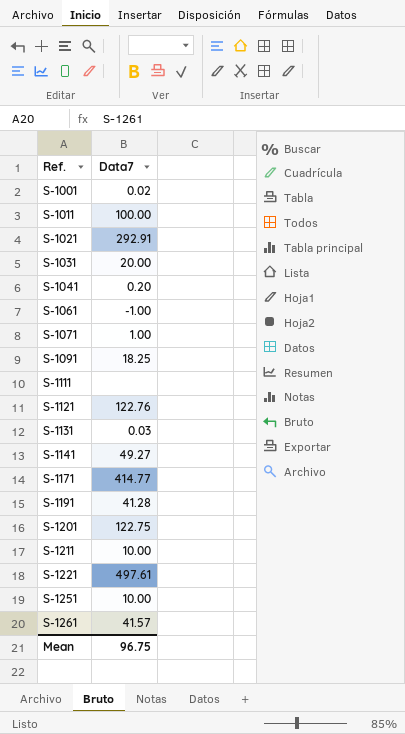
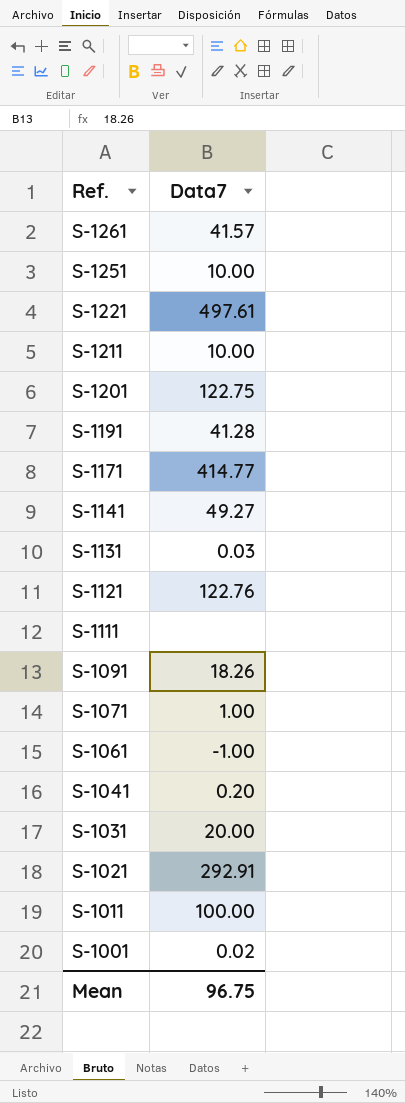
row order: Ref. ascending -> Ref. descending
S-1091 | Data7: 18.25 -> 18.26

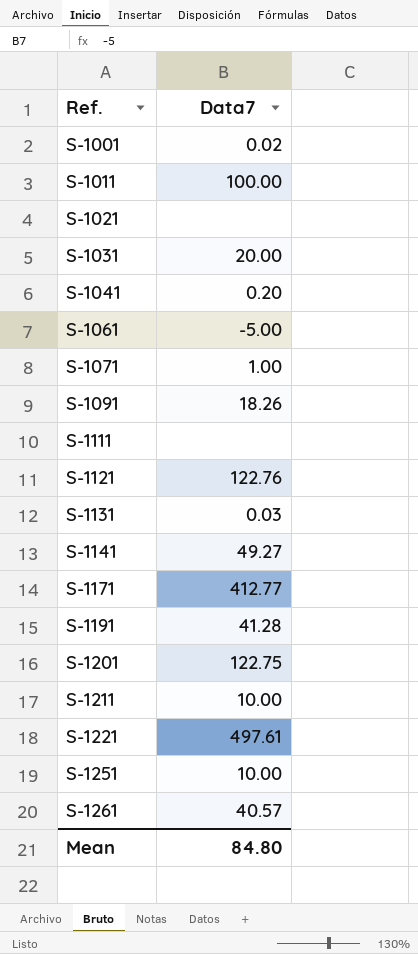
row order: Ref. descending -> Ref. ascending
S-1021 | Data7: 292.91 -> none
S-1061 | Data7: -1.00 -> -5.00
S-1171 | Data7: 414.77 -> 412.77
S-1261 | Data7: 41.57 -> 40.57
Mean | Data7: 96.75 -> 84.80

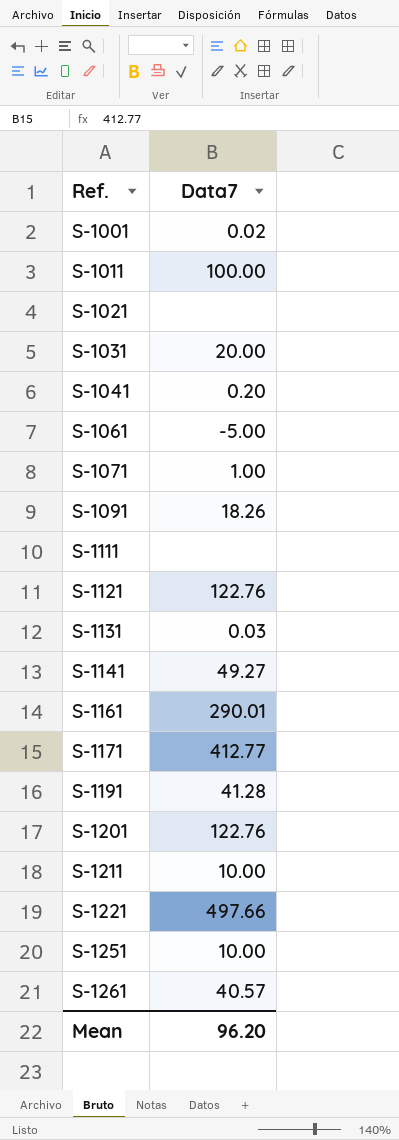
row S-1161: none -> 290.01
S-1201 | Data7: 122.75 -> 122.76
S-1221 | Data7: 497.61 -> 497.66
Mean | Data7: 84.80 -> 96.20

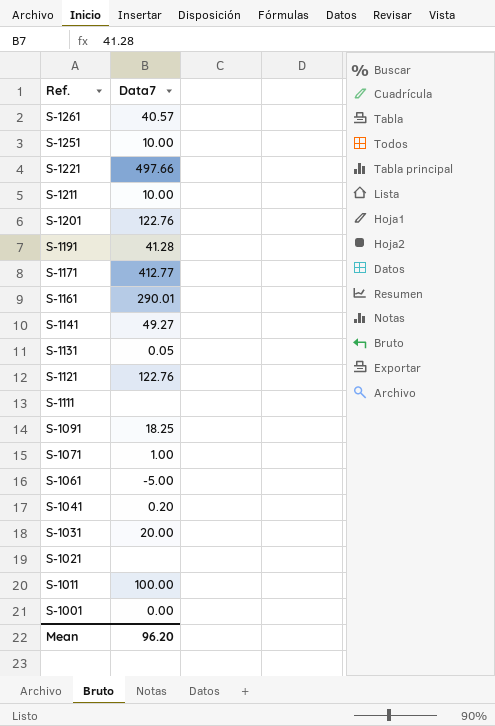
row order: Ref. ascending -> Ref. descending
S-1131 | Data7: 0.03 -> 0.05
S-1091 | Data7: 18.26 -> 18.25
S-1001 | Data7: 0.02 -> 0.00

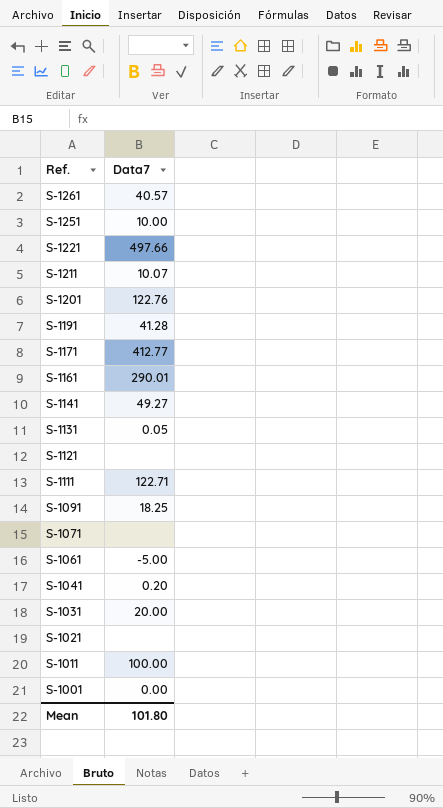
S-1211 | Data7: 10.00 -> 10.07
S-1121 | Data7: 122.76 -> none
S-1111 | Data7: none -> 122.71
S-1071 | Data7: 1.00 -> none
Mean | Data7: 96.20 -> 101.80

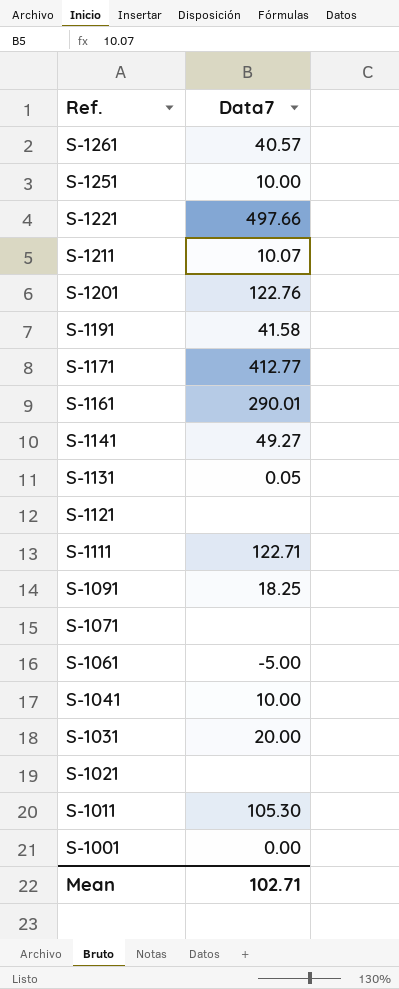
S-1191 | Data7: 41.28 -> 41.58
S-1041 | Data7: 0.20 -> 10.00
S-1011 | Data7: 100.00 -> 105.30
Mean | Data7: 101.80 -> 102.71

